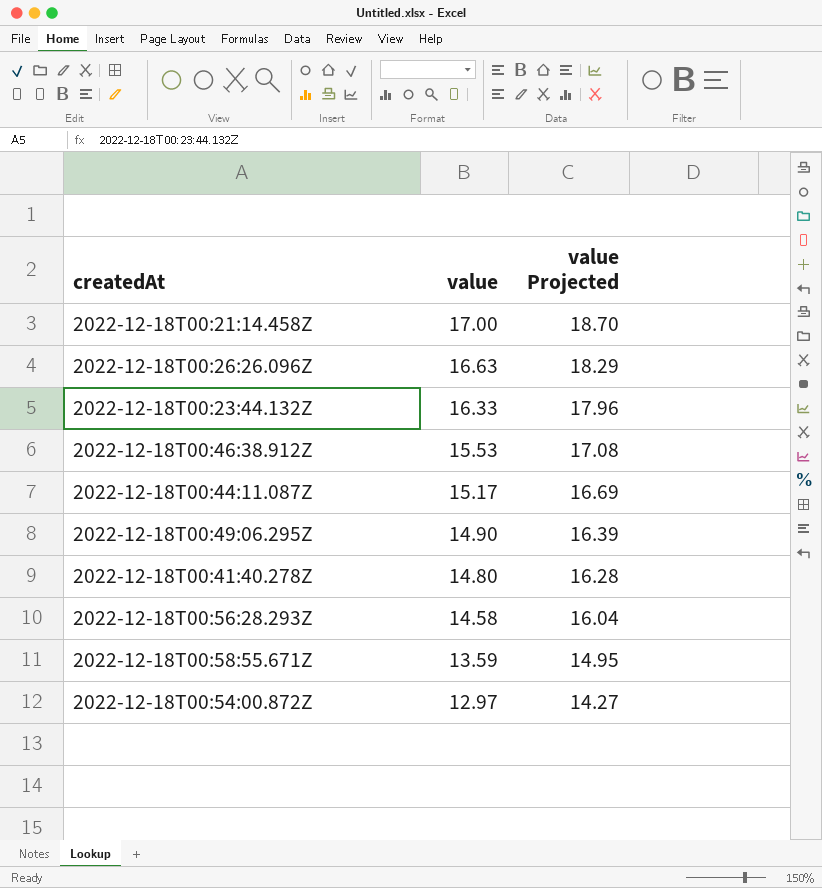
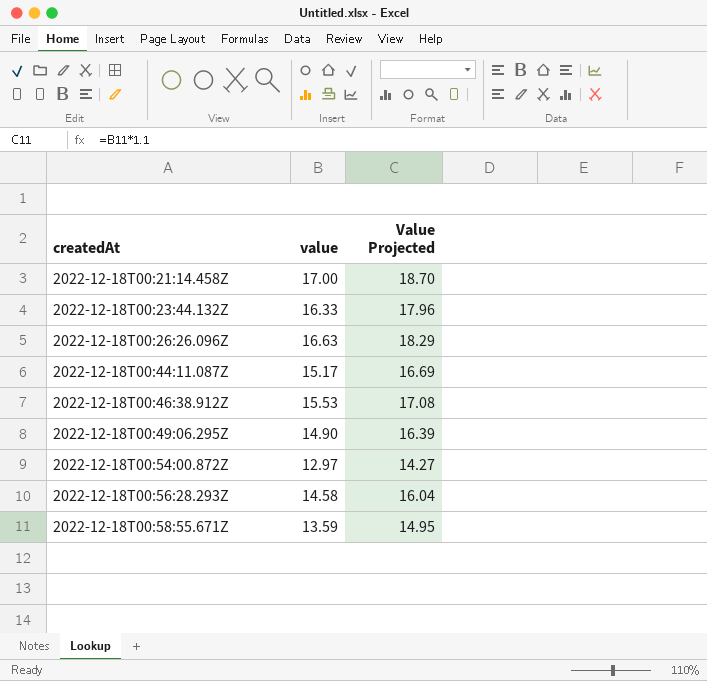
row order: value descending -> createdAt ascending
column name: value Projected -> Value Projected
row 2022-12-18T00:41:40.278Z: 14.80 | 16.28 -> none

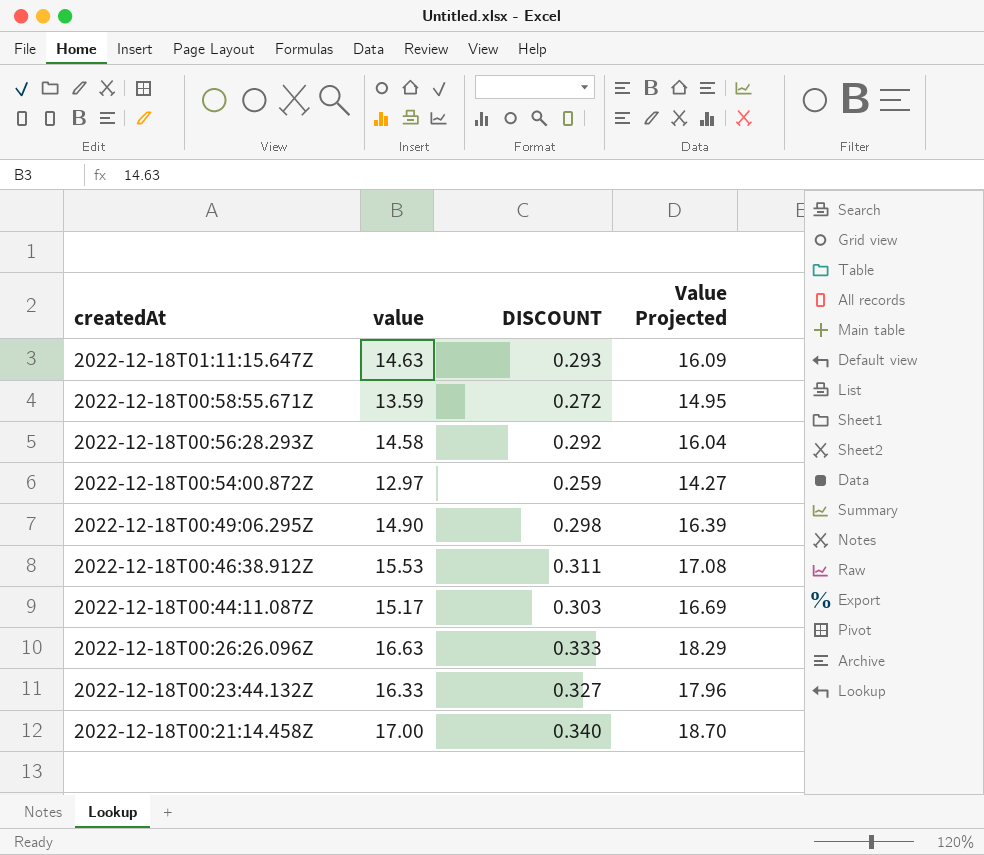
row order: createdAt ascending -> createdAt descending
column DISCOUNT | formula: none -> [value] * 0.02
row 2022-12-18T01:11:15.647Z: none -> 14.63 | 0.293 | 16.09

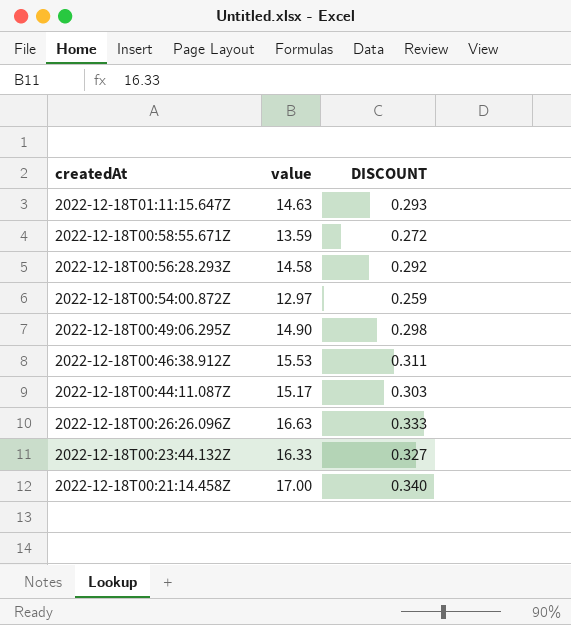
column Value Projected | formula: [value] * 1.1 -> none

